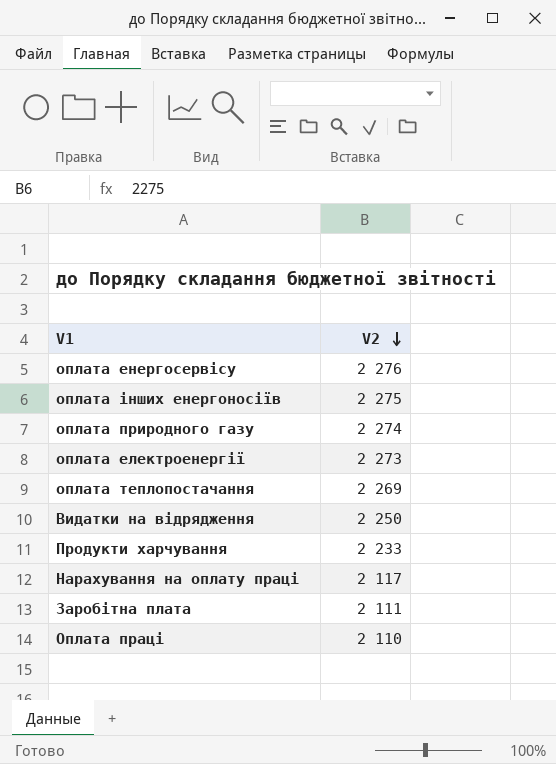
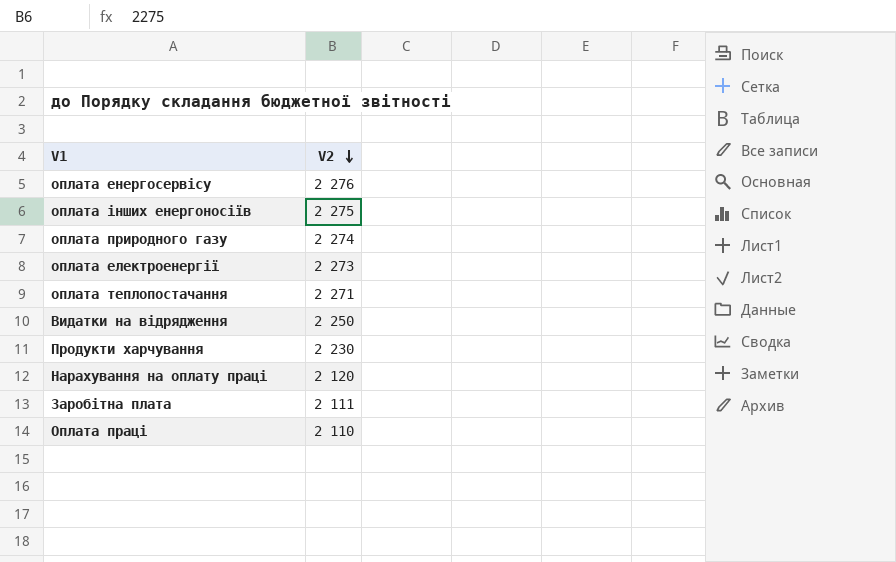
оплата теплопостачання | V2: 2 269 -> 2 271
Продукти харчування | V2: 2 233 -> 2 230
Нарахування на оплату працi | V2: 2 117 -> 2 120

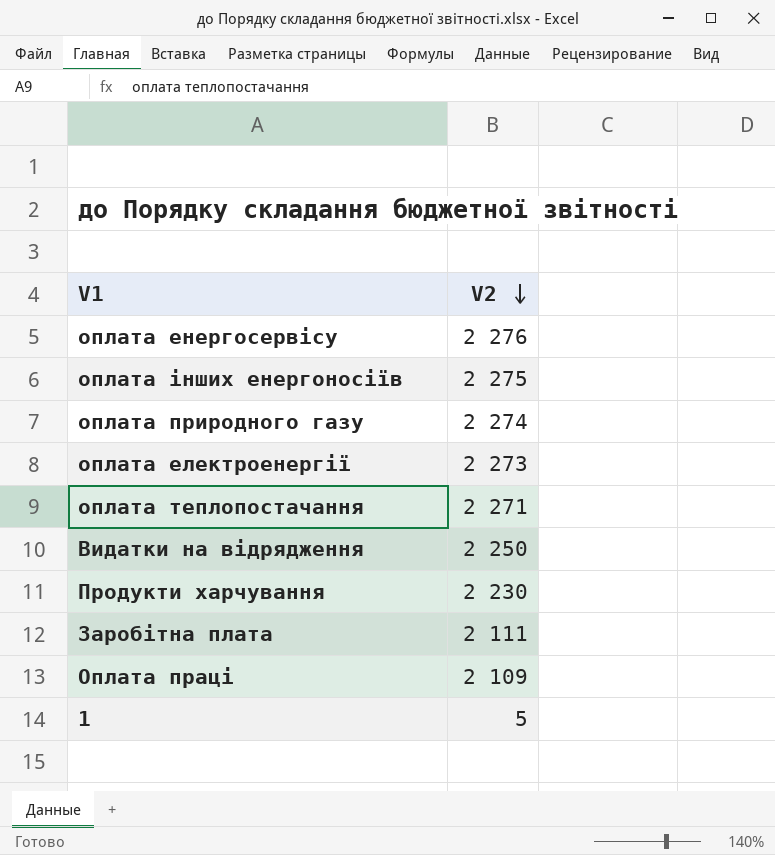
row Нарахування на оплату працi: 2 120 -> none
Оплата працi | V2: 2 110 -> 2 109
row 1: none -> 5

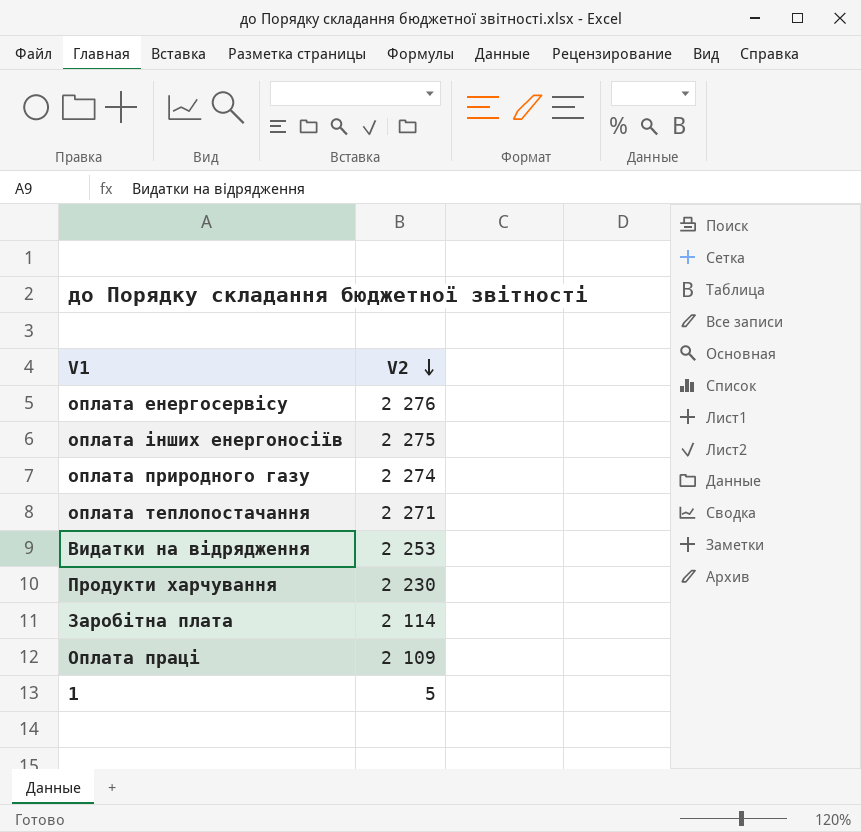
row оплата електроенергiї: 2 273 -> none
Видатки на вiдрядження | V2: 2 250 -> 2 253
Заробiтна плата | V2: 2 111 -> 2 114

